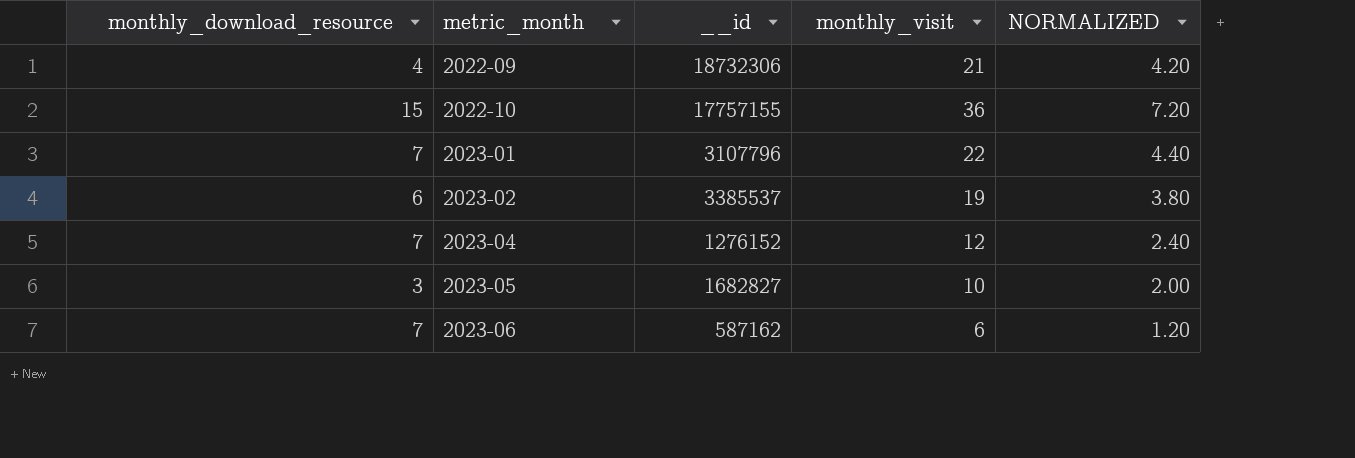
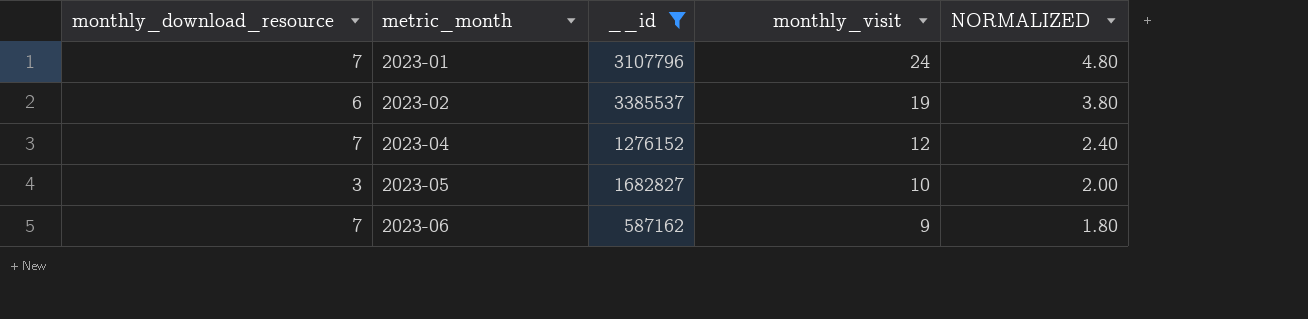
filter: none -> __id <= 3385537
2023-01 | monthly_visit: 22 -> 24
2023-01 | NORMALIZED: 4.40 -> 4.80
2023-06 | monthly_visit: 6 -> 9
2023-06 | NORMALIZED: 1.20 -> 1.80

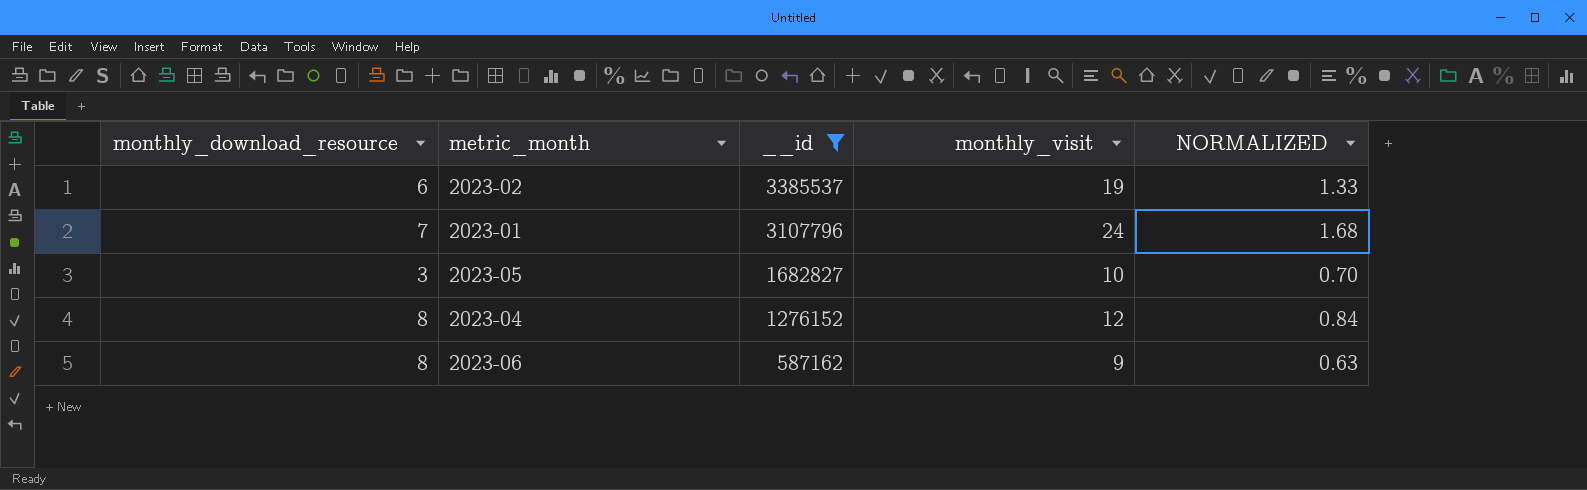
row order: metric_month ascending -> __id descending
column NORMALIZED | formula: [monthly_visit] * 0.2 -> [monthly_visit] * 0.07
2023-04 | monthly_download_resource: 7 -> 8
2023-06 | monthly_download_resource: 7 -> 8

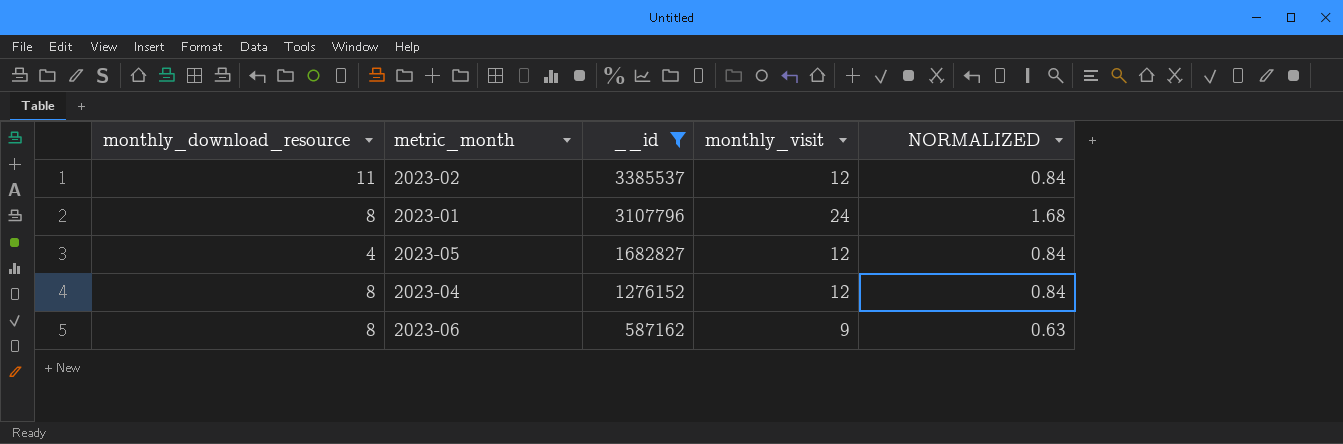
2023-02 | monthly_download_resource: 6 -> 11
2023-02 | monthly_visit: 19 -> 12
2023-02 | NORMALIZED: 1.33 -> 0.84
2023-01 | monthly_download_resource: 7 -> 8
2023-05 | monthly_download_resource: 3 -> 4
2023-05 | monthly_visit: 10 -> 12
2023-05 | NORMALIZED: 0.70 -> 0.84

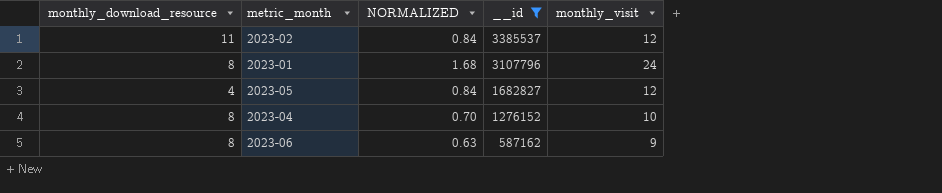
column NORMALIZED | position: 5 -> 3
2023-04 | NORMALIZED: 0.84 -> 0.70
2023-04 | monthly_visit: 12 -> 10

